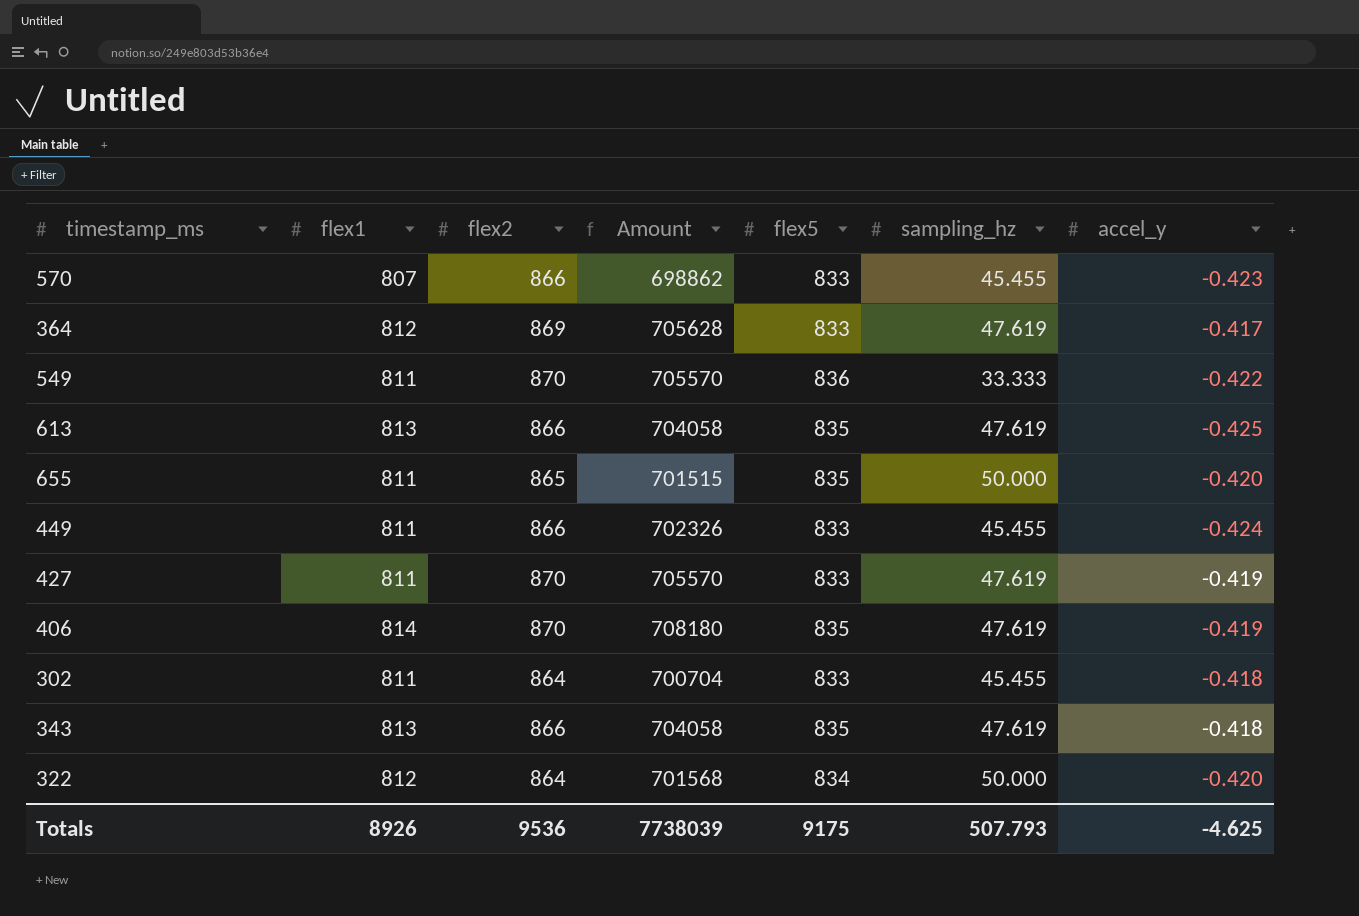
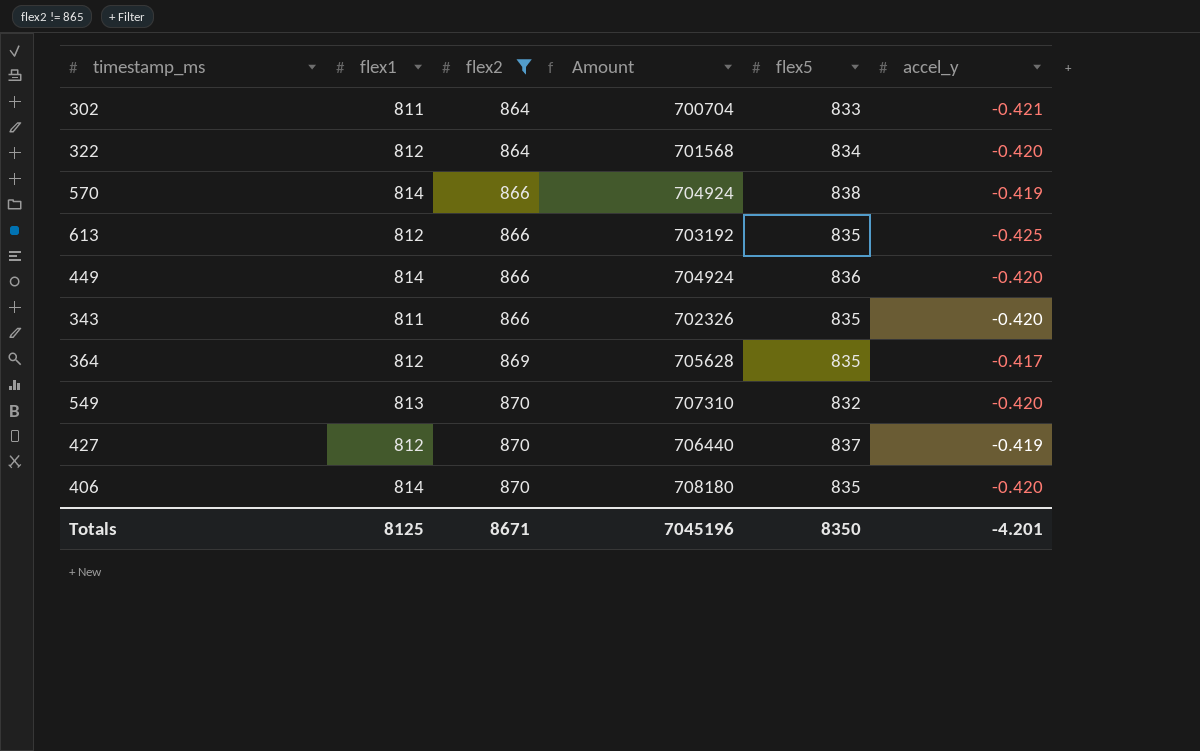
filter: none -> flex2 != 865
row order: none -> flex2 ascending
column sampling_hz | position: 6 -> none
302 | accel_y: -0.418 -> -0.421
570 | flex1: 807 -> 814
570 | Amount: 698862 -> 704924
570 | flex5: 833 -> 838
570 | accel_y: -0.423 -> -0.419
613 | flex1: 813 -> 812
613 | Amount: 704058 -> 703192
449 | flex1: 811 -> 814
449 | Amount: 702326 -> 704924
449 | flex5: 833 -> 836
449 | accel_y: -0.424 -> -0.420
343 | flex1: 813 -> 811
343 | Amount: 704058 -> 702326
343 | accel_y: -0.418 -> -0.420
364 | flex5: 833 -> 835
549 | flex1: 811 -> 813
549 | Amount: 705570 -> 707310
549 | flex5: 836 -> 832
549 | accel_y: -0.422 -> -0.420
427 | flex1: 811 -> 812
427 | Amount: 705570 -> 706440
427 | flex5: 833 -> 837
406 | accel_y: -0.419 -> -0.420
Totals | flex1: 8926 -> 8125
Totals | flex2: 9536 -> 8671
Totals | Amount: 7738039 -> 7045196
Totals | flex5: 9175 -> 8350
Totals | accel_y: -4.625 -> -4.201

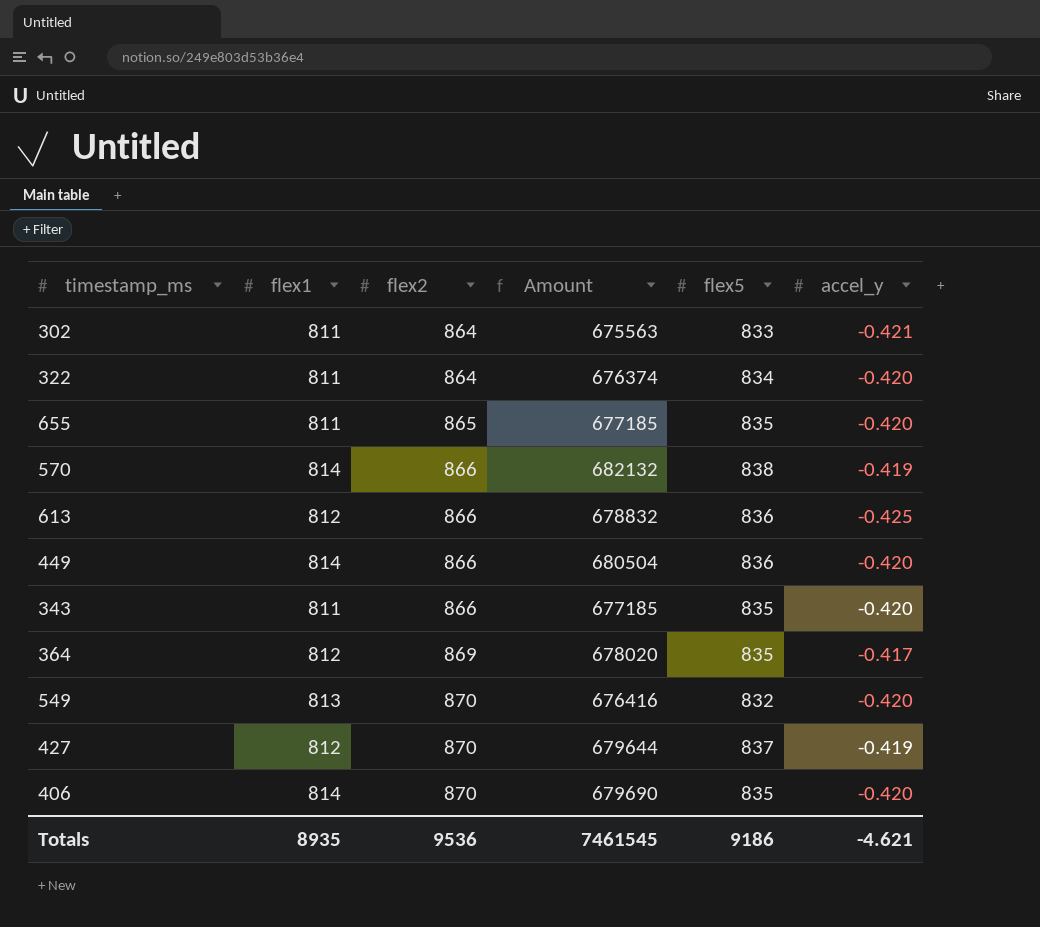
filter: flex2 != 865 -> none
column Amount | formula: [flex1] * [flex2] -> [flex1] * [flex5]
322 | flex1: 812 -> 811
613 | flex5: 835 -> 836
Totals | flex1: 8125 -> 8935
Totals | flex2: 8671 -> 9536
Totals | Amount: 7045196 -> 7461545
Totals | flex5: 8350 -> 9186
Totals | accel_y: -4.201 -> -4.621

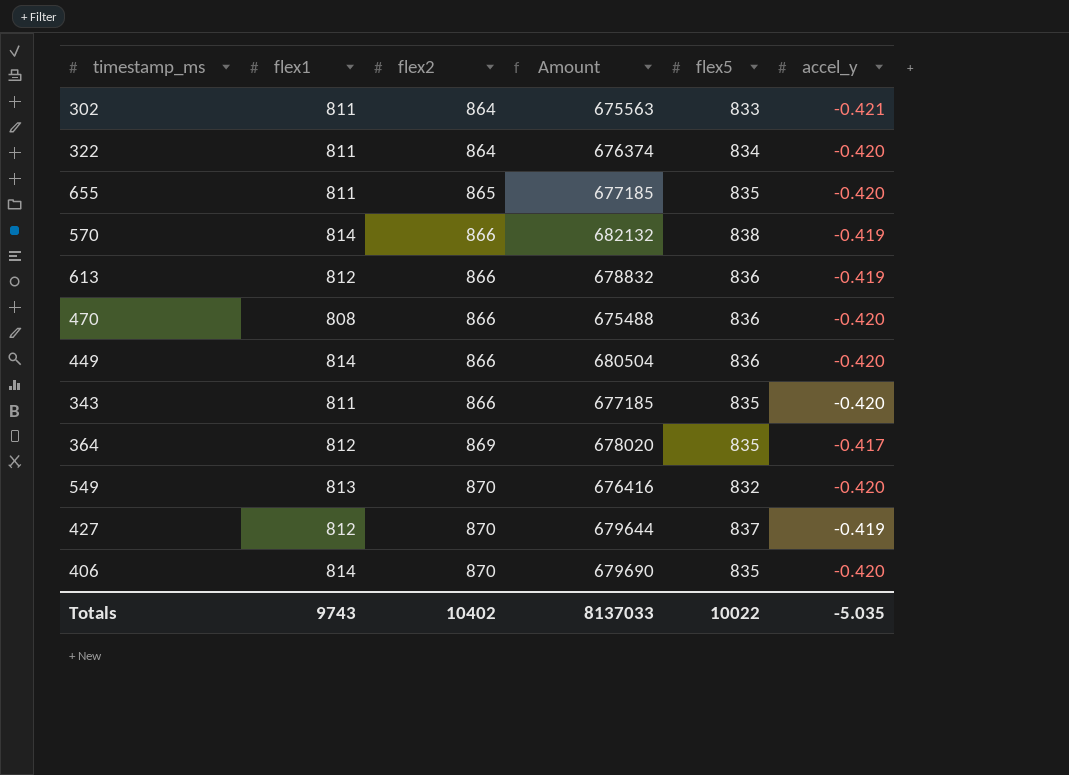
613 | accel_y: -0.425 -> -0.419
row 470: none -> 808 | 866 | 675488 | 836 | -0.420
Totals | flex1: 8935 -> 9743
Totals | flex2: 9536 -> 10402
Totals | Amount: 7461545 -> 8137033
Totals | flex5: 9186 -> 10022
Totals | accel_y: -4.621 -> -5.035

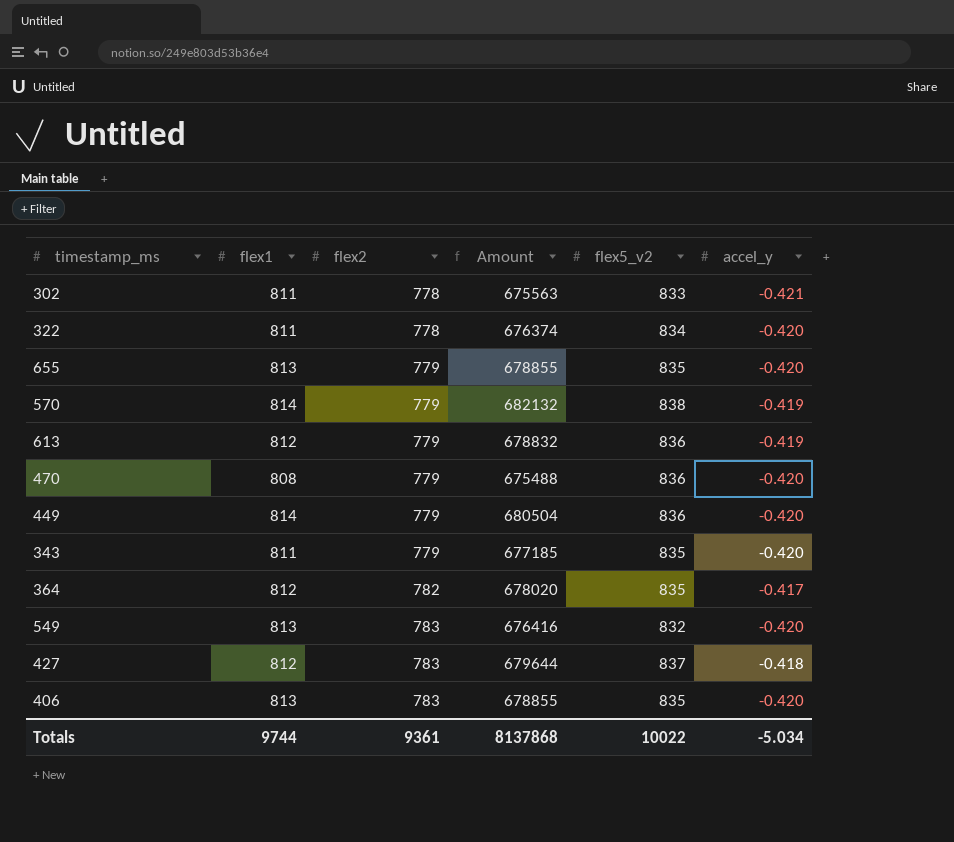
column name: flex5 -> flex5_v2
302 | flex2: 864 -> 778
322 | flex2: 864 -> 778
655 | flex1: 811 -> 813
655 | flex2: 865 -> 779
655 | Amount: 677185 -> 678855
570 | flex2: 866 -> 779
613 | flex2: 866 -> 779
470 | flex2: 866 -> 779
449 | flex2: 866 -> 779
343 | flex2: 866 -> 779
364 | flex2: 869 -> 782
549 | flex2: 870 -> 783
427 | flex2: 870 -> 783
427 | accel_y: -0.419 -> -0.418
406 | flex1: 814 -> 813
406 | flex2: 870 -> 783
406 | Amount: 679690 -> 678855
Totals | flex1: 9743 -> 9744
Totals | flex2: 10402 -> 9361
Totals | Amount: 8137033 -> 8137868
Totals | accel_y: -5.035 -> -5.034

